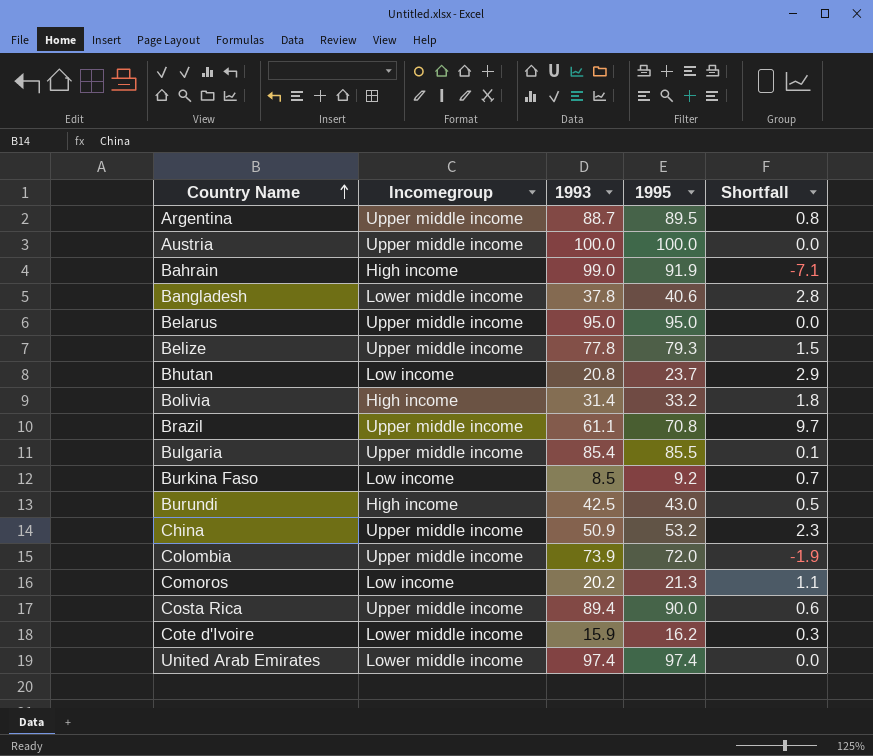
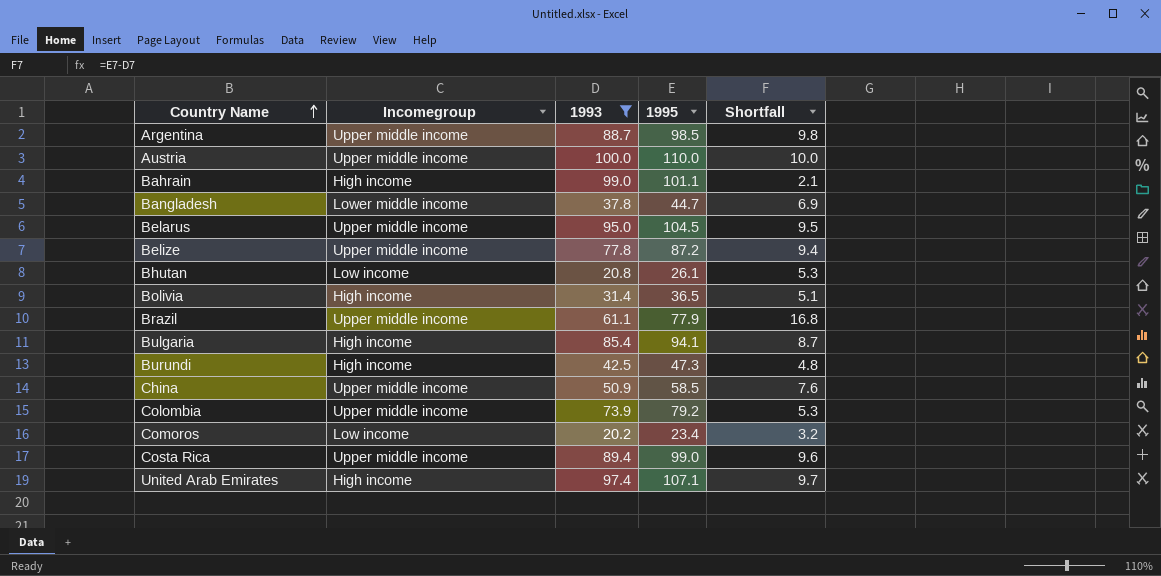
filter: none -> 1993 >= 20.2
Argentina | 1995: 89.5 -> 98.5
Argentina | Shortfall: 0.8 -> 9.8
Austria | 1995: 100.0 -> 110.0
Austria | Shortfall: 0.0 -> 10.0
Bahrain | 1995: 91.9 -> 101.1
Bahrain | Shortfall: -7.1 -> 2.1
Bangladesh | 1995: 40.6 -> 44.7
Bangladesh | Shortfall: 2.8 -> 6.9
Belarus | 1995: 95.0 -> 104.5
Belarus | Shortfall: 0.0 -> 9.5
Belize | 1995: 79.3 -> 87.2
Belize | Shortfall: 1.5 -> 9.4
Bhutan | 1995: 23.7 -> 26.1
Bhutan | Shortfall: 2.9 -> 5.3
Bolivia | 1995: 33.2 -> 36.5
Bolivia | Shortfall: 1.8 -> 5.1
Brazil | 1995: 70.8 -> 77.9
Brazil | Shortfall: 9.7 -> 16.8
Bulgaria | Incomegroup: Upper middle income -> High income
Bulgaria | 1995: 85.5 -> 94.1
Bulgaria | Shortfall: 0.1 -> 8.7
Burundi | 1995: 43.0 -> 47.3
Burundi | Shortfall: 0.5 -> 4.8
China | 1995: 53.2 -> 58.5
China | Shortfall: 2.3 -> 7.6
Colombia | 1995: 72.0 -> 79.2
Colombia | Shortfall: -1.9 -> 5.3
Comoros | 1995: 21.3 -> 23.4
Comoros | Shortfall: 1.1 -> 3.2
Costa Rica | 1995: 90.0 -> 99.0
Costa Rica | Shortfall: 0.6 -> 9.6
United Arab Emirates | Incomegroup: Lower middle income -> High income
United Arab Emirates | 1995: 97.4 -> 107.1
United Arab Emirates | Shortfall: 0.0 -> 9.7

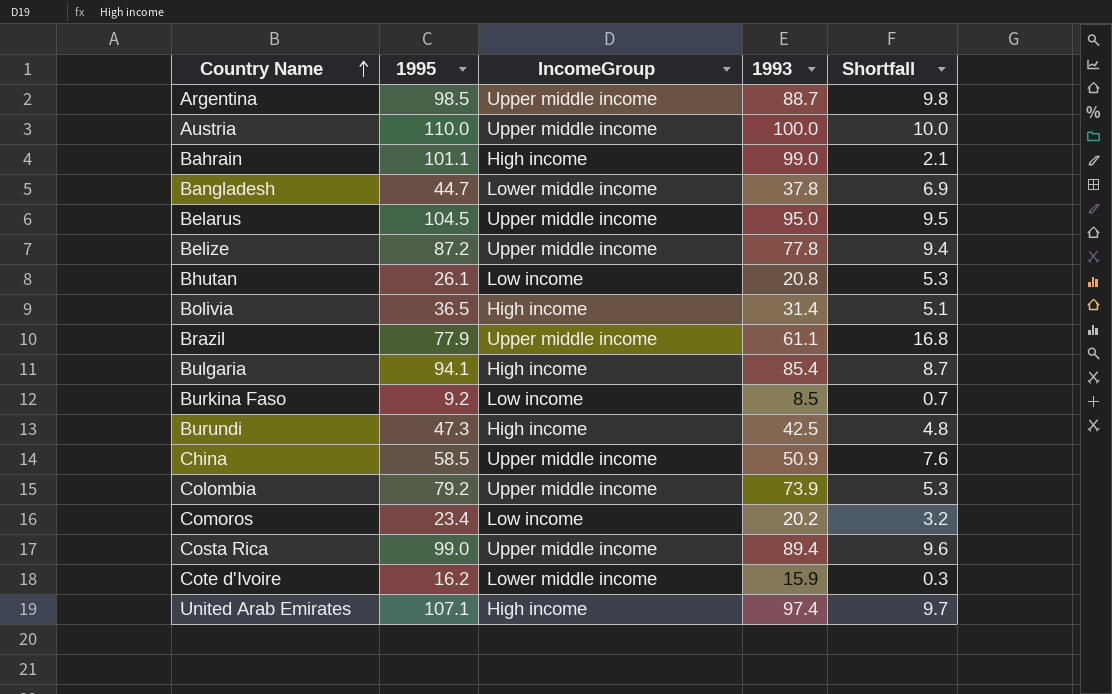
filter: 1993 >= 20.2 -> none
column 1995 | position: 4 -> 2
column name: Incomegroup -> IncomeGroup

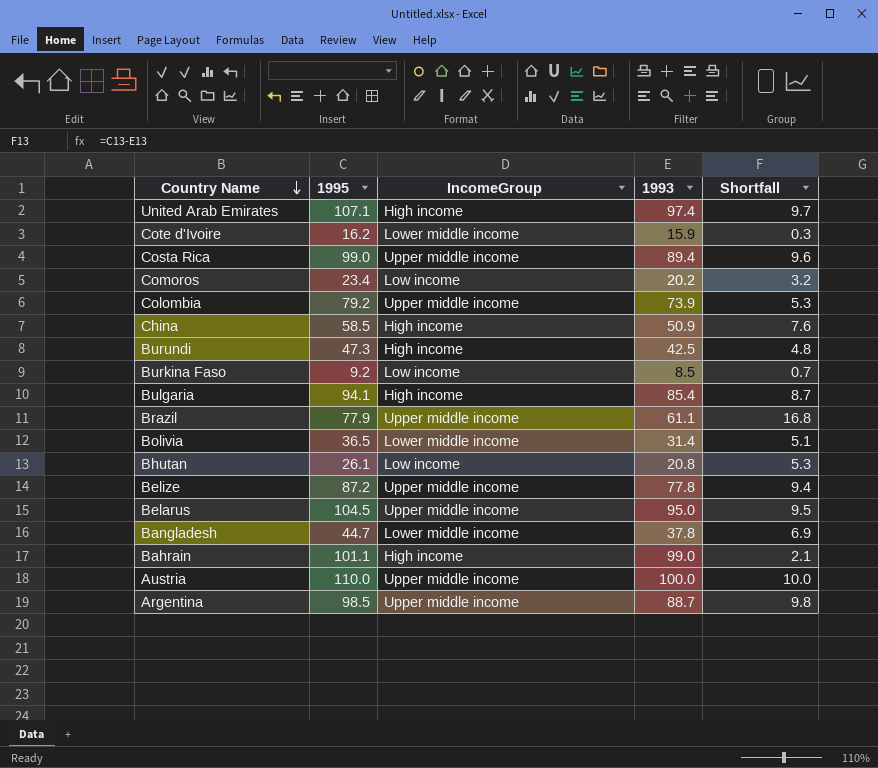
row order: Country Name ascending -> Country Name descending
China | IncomeGroup: Upper middle income -> High income
Bolivia | IncomeGroup: High income -> Lower middle income

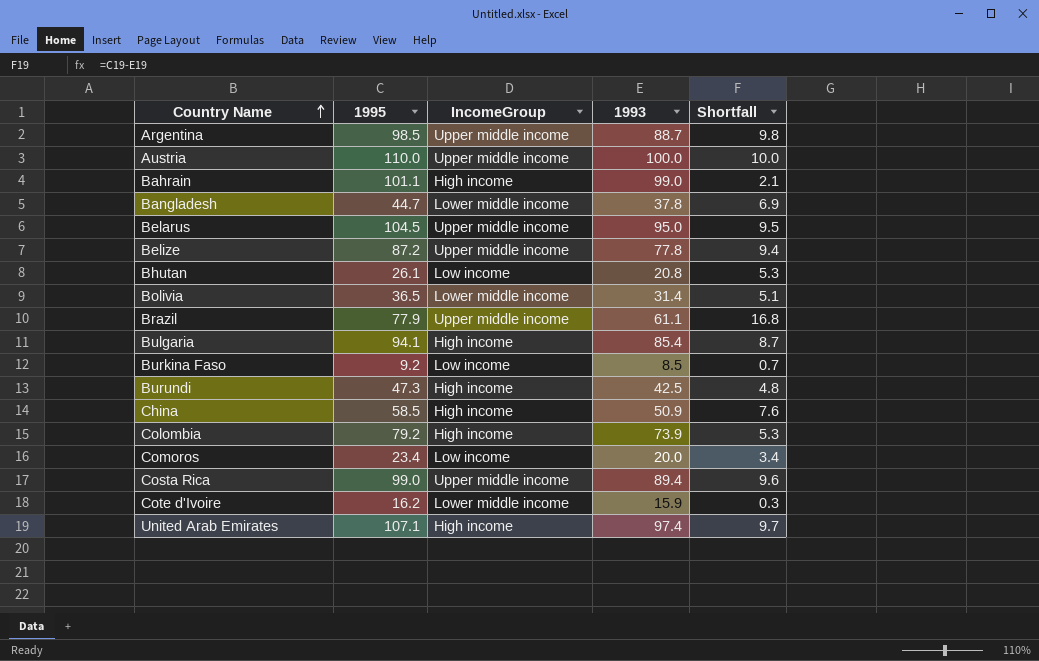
row order: Country Name descending -> Country Name ascending
Colombia | IncomeGroup: Upper middle income -> High income
Comoros | 1993: 20.2 -> 20.0
Comoros | Shortfall: 3.2 -> 3.4

